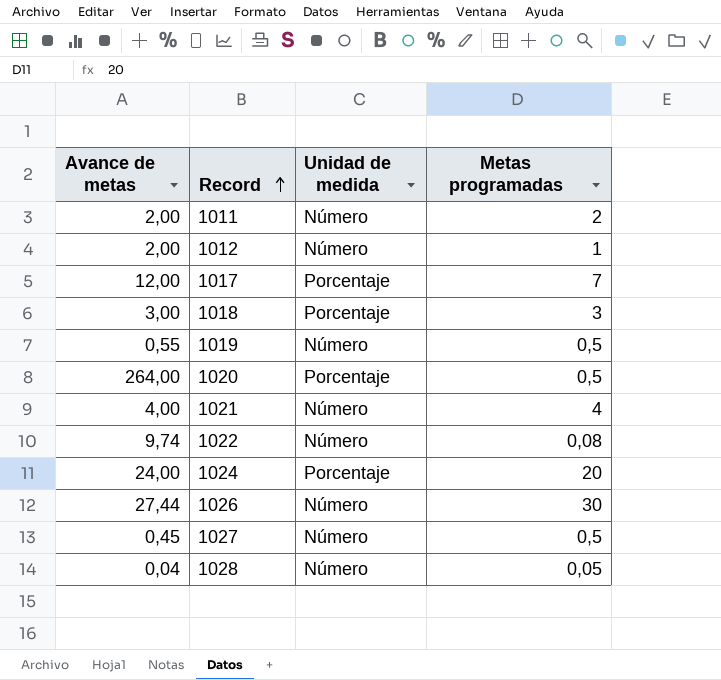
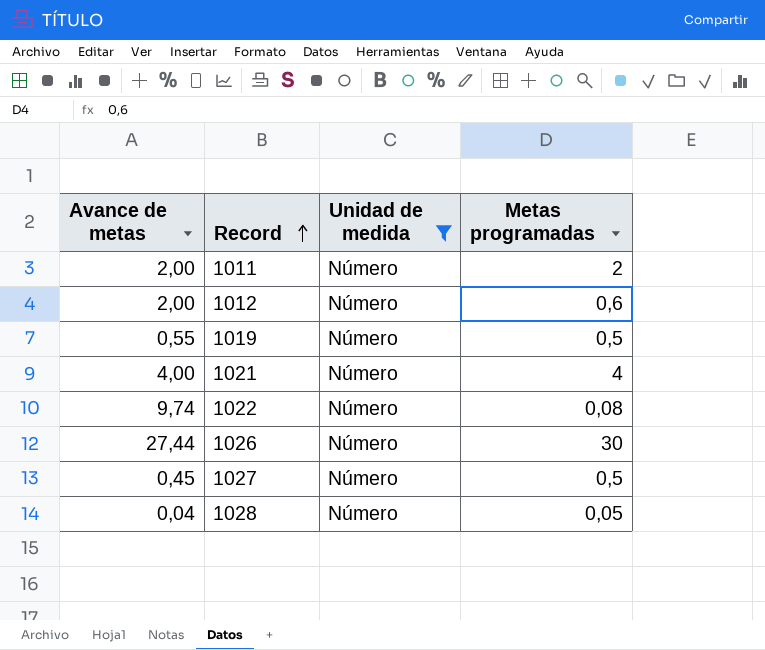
filter: none -> Unidad de medida = Número
1012 | Metas programadas: 1 -> 0,6

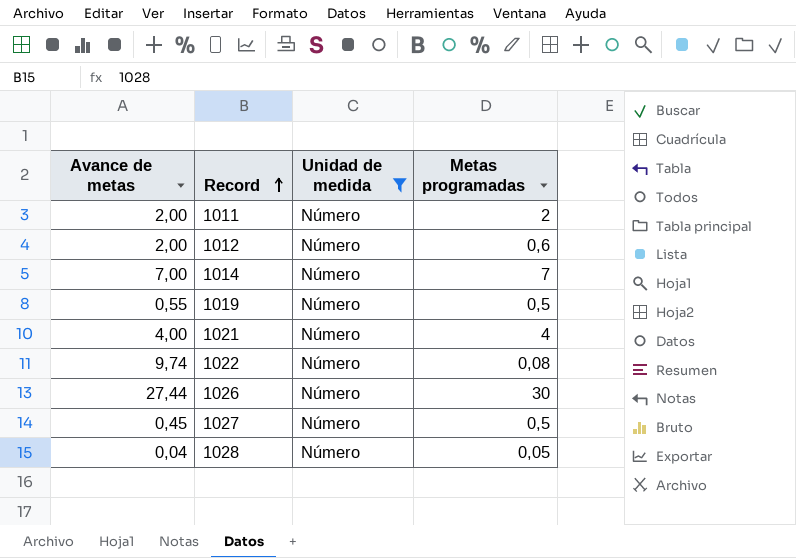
row 1014: none -> 7,00 | Número | 7

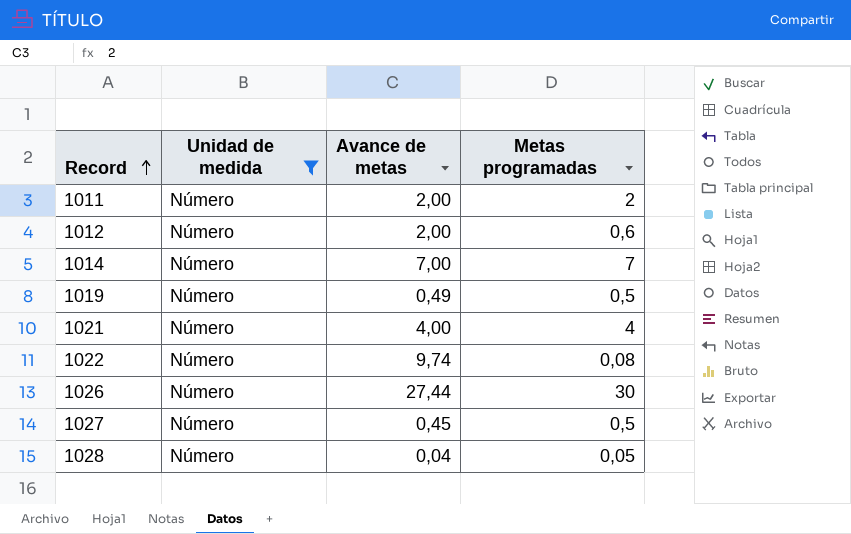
column Avance de metas | position: 1 -> 3
1019 | Avance de metas: 0,55 -> 0,49

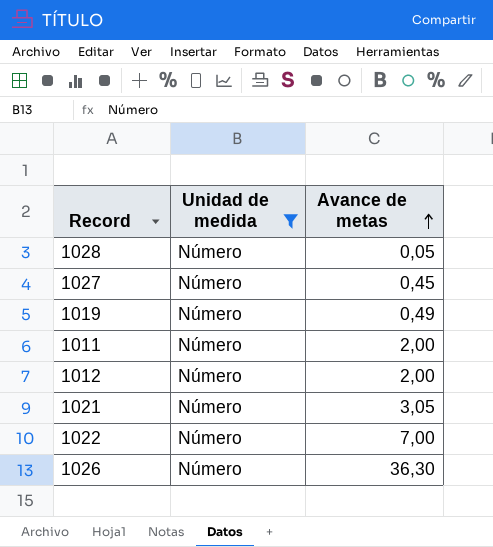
row order: Record ascending -> Avance de metas ascending
column Metas programadas | position: 4 -> none
row 1014: Número | 7,00 | 7 -> none
1028 | Avance de metas: 0,04 -> 0,05
1021 | Avance de metas: 4,00 -> 3,05
1022 | Avance de metas: 9,74 -> 7,00
1026 | Avance de metas: 27,44 -> 36,30

